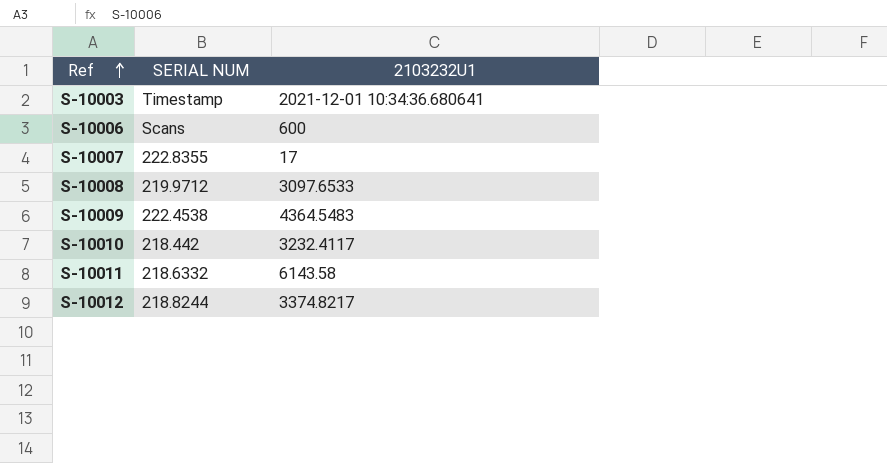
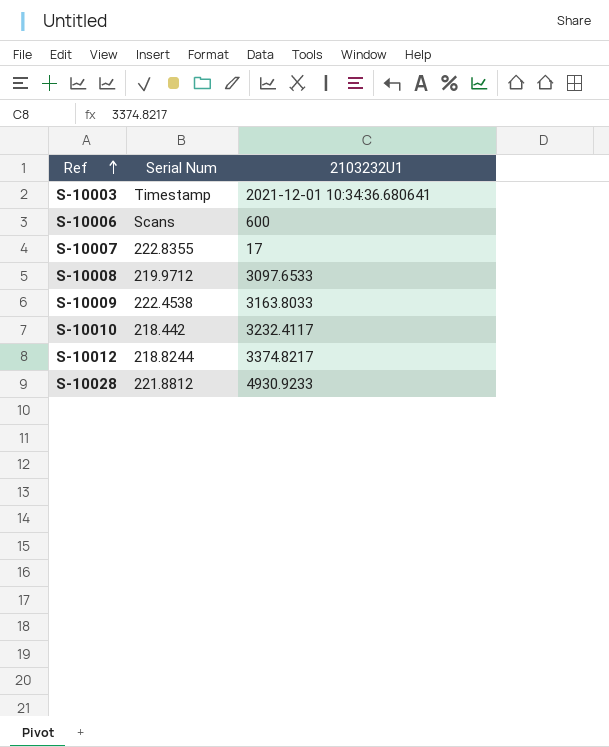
column name: SERIAL NUM -> Serial Num
row S-10011: 218.6332 | 6143.58 -> none
S-10009 | 2103232U1: 4364.5483 -> 3163.8033
row S-10028: none -> 221.8812 | 4930.9233

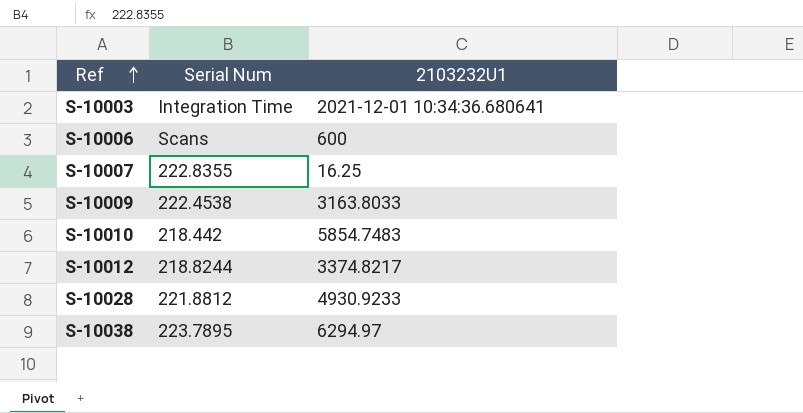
row S-10008: 219.9712 | 3097.6533 -> none
S-10003 | Serial Num: Timestamp -> Integration Time
S-10007 | 2103232U1: 17 -> 16.25
S-10010 | 2103232U1: 3232.4117 -> 5854.7483
row S-10038: none -> 223.7895 | 6294.97

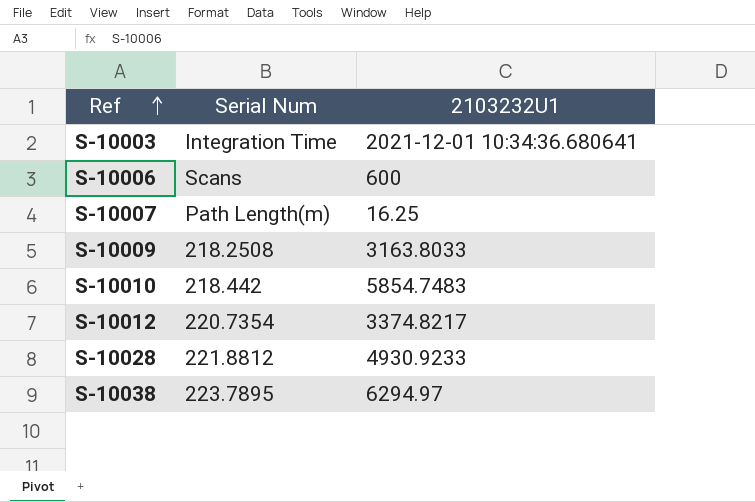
S-10007 | Serial Num: 222.8355 -> Path Length(m)
S-10009 | Serial Num: 222.4538 -> 218.2508
S-10012 | Serial Num: 218.8244 -> 220.7354

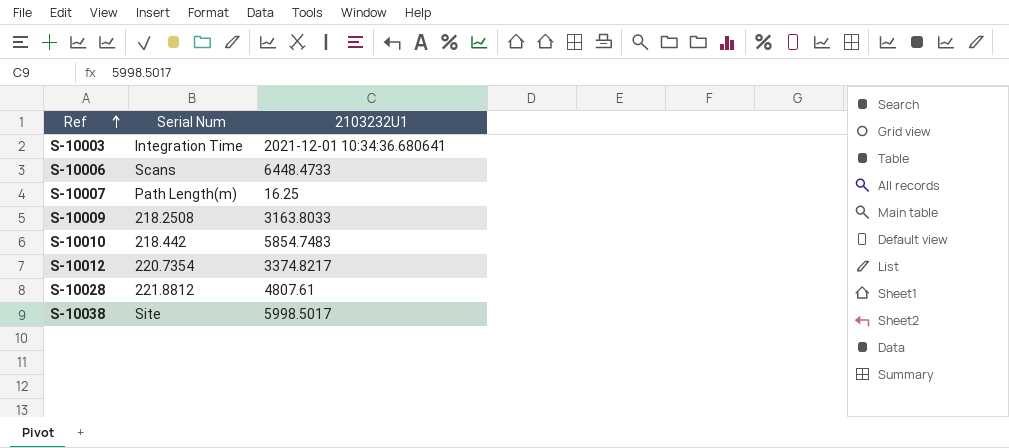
S-10006 | 2103232U1: 600 -> 6448.4733
S-10028 | 2103232U1: 4930.9233 -> 4807.61
S-10038 | Serial Num: 223.7895 -> Site
S-10038 | 2103232U1: 6294.97 -> 5998.5017

